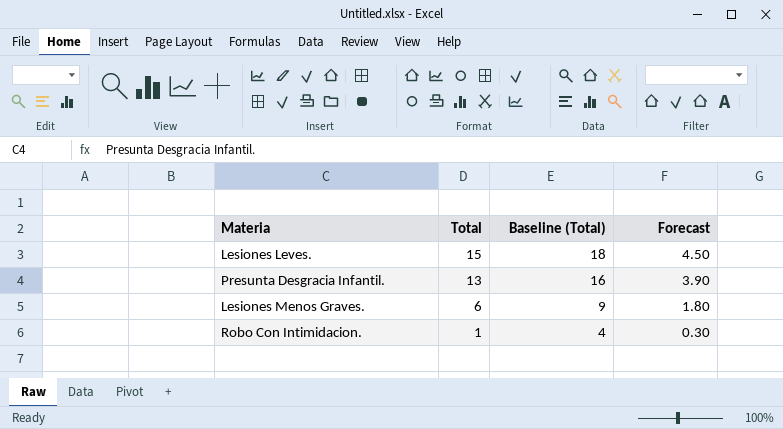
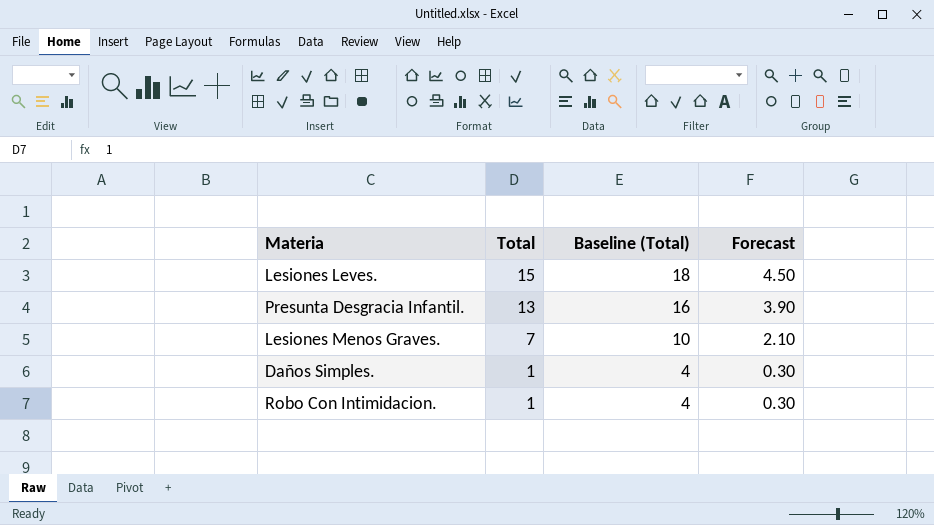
Lesiones Menos Graves. | Total: 6 -> 7
Lesiones Menos Graves. | Baseline (Total): 9 -> 10
Lesiones Menos Graves. | Forecast: 1.80 -> 2.10
row Daños Simples.: none -> 1 | 4 | 0.30

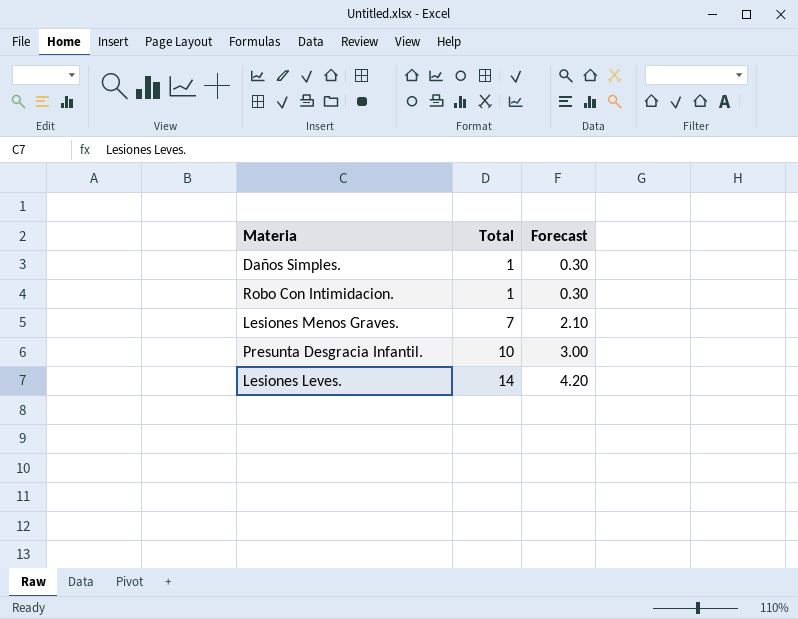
row order: Total descending -> Total ascending
column Baseline (Total) | formula: [Total] + 3 -> none
Presunta Desgracia Infantil. | Total: 13 -> 10
Presunta Desgracia Infantil. | Forecast: 3.90 -> 3.00
Lesiones Leves. | Total: 15 -> 14
Lesiones Leves. | Forecast: 4.50 -> 4.20

